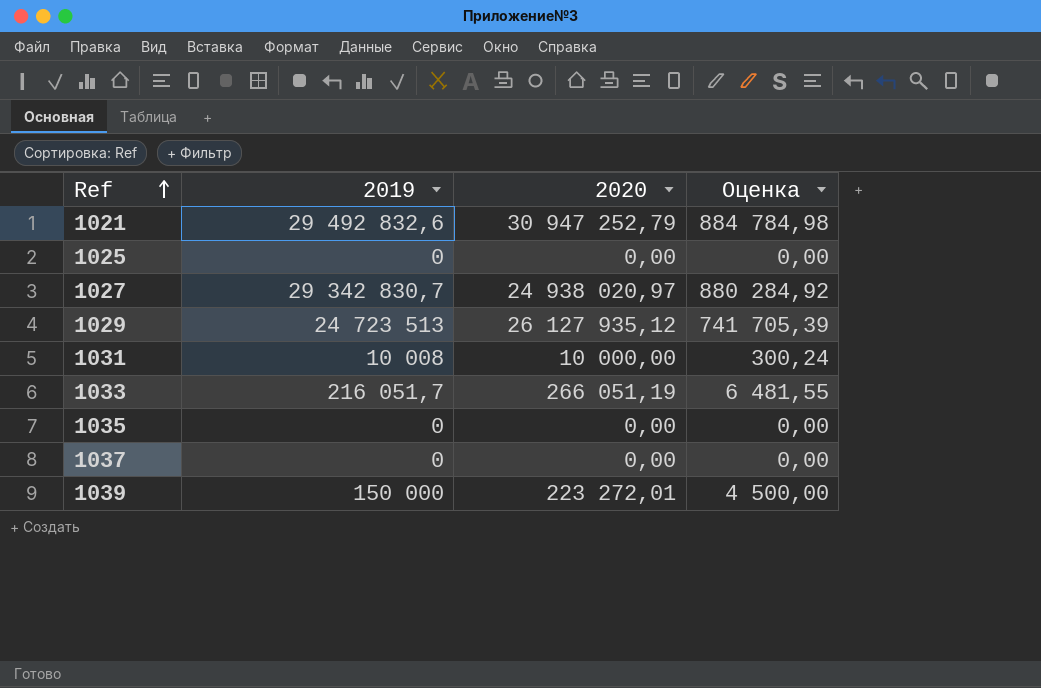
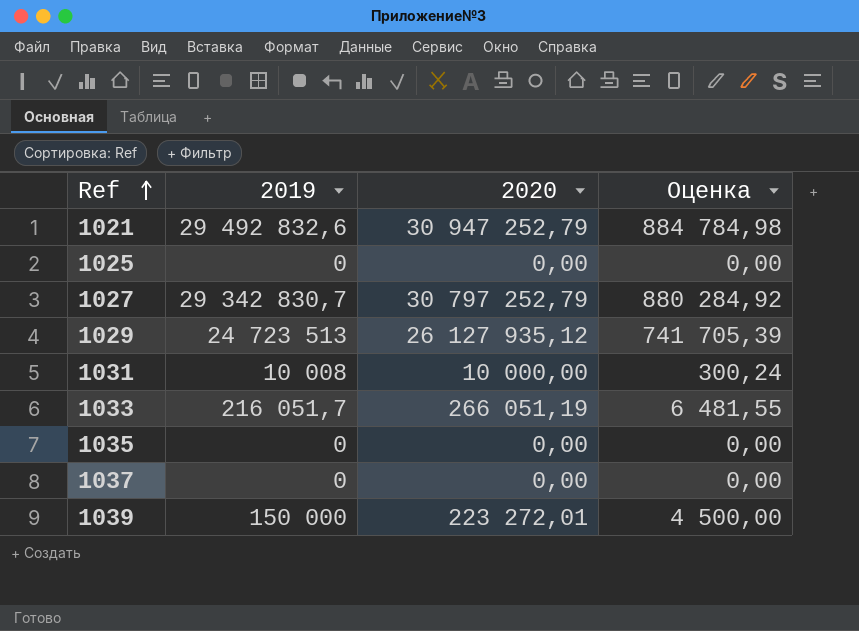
1027 | 2020: 24 938 020,97 -> 30 797 252,79

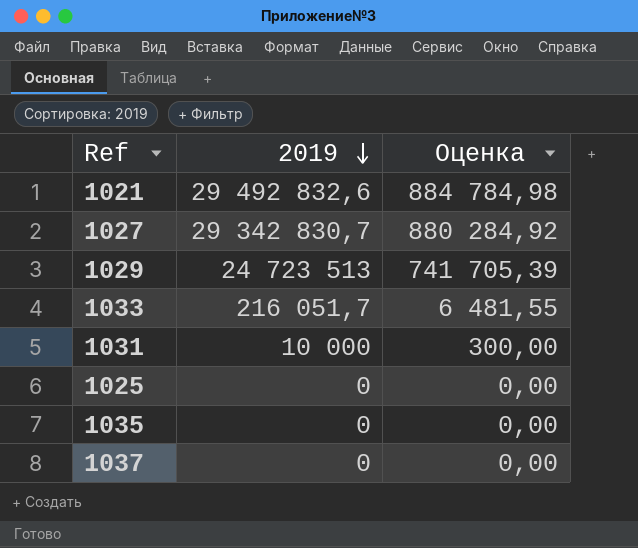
row order: Ref ascending -> 2019 descending
column 2020 | position: 3 -> none
row 1039: 150 000 | 223 272,01 | 4 500,00 -> none
1031 | 2019: 10 008 -> 10 000
1031 | Оценка: 300,24 -> 300,00

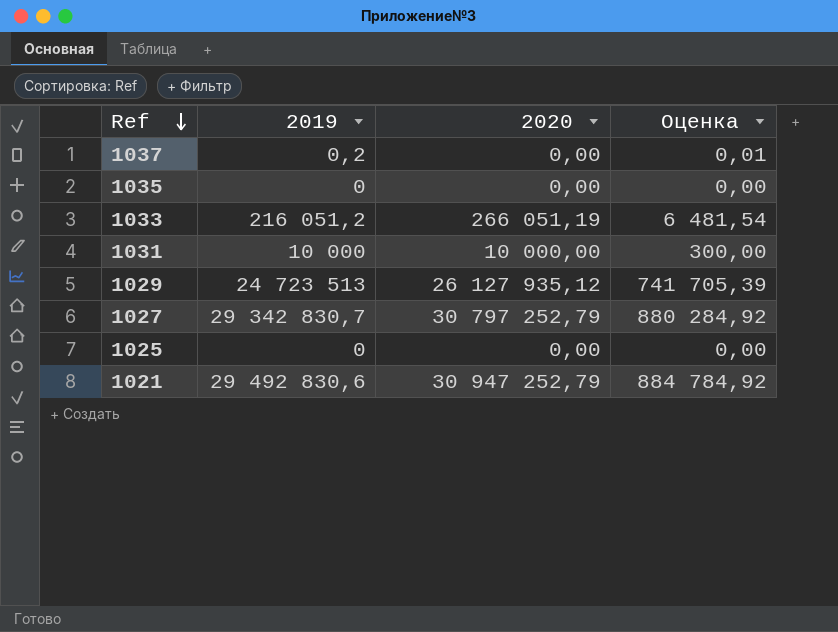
row order: 2019 descending -> Ref descending
column 2020 | position: none -> 3
1037 | 2019: 0 -> 0,2
1037 | Оценка: 0,00 -> 0,01
1033 | 2019: 216 051,7 -> 216 051,2
1033 | Оценка: 6 481,55 -> 6 481,54
1021 | 2019: 29 492 832,6 -> 29 492 830,6
1021 | Оценка: 884 784,98 -> 884 784,92

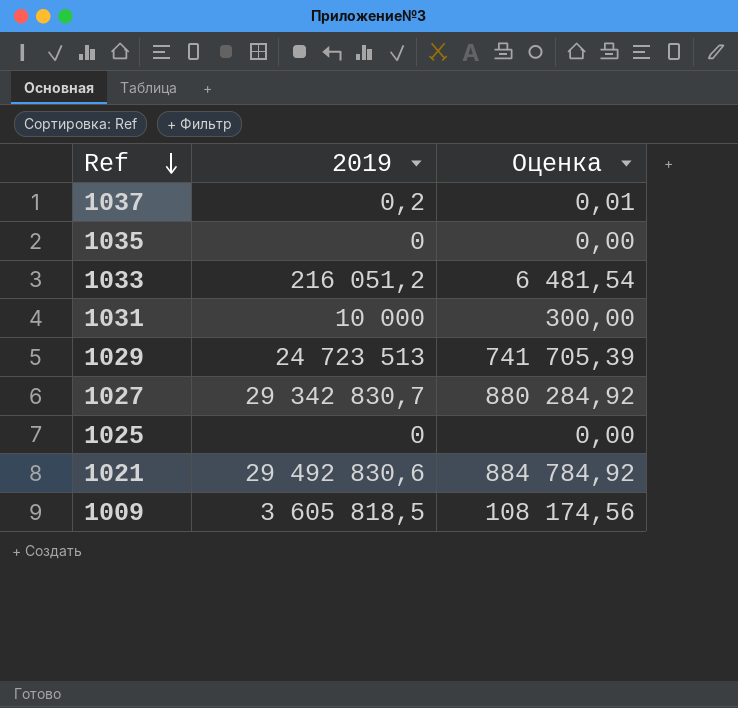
column 2020 | position: 3 -> none
row 1009: none -> 3 605 818,5 | 108 174,56

